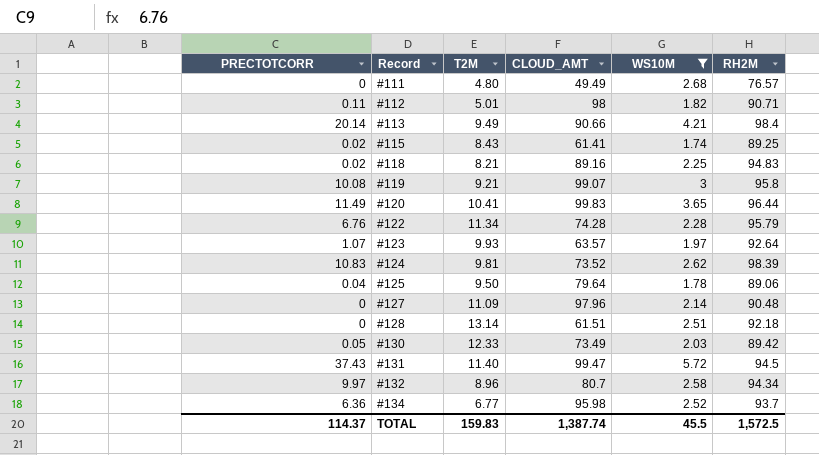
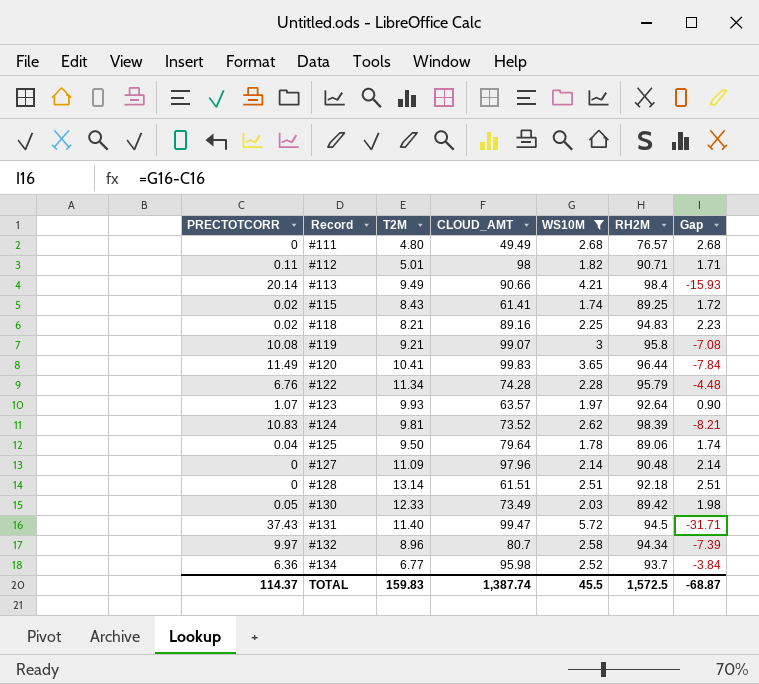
column Gap | formula: none -> [WS10M] - [PRECTOTCORR]

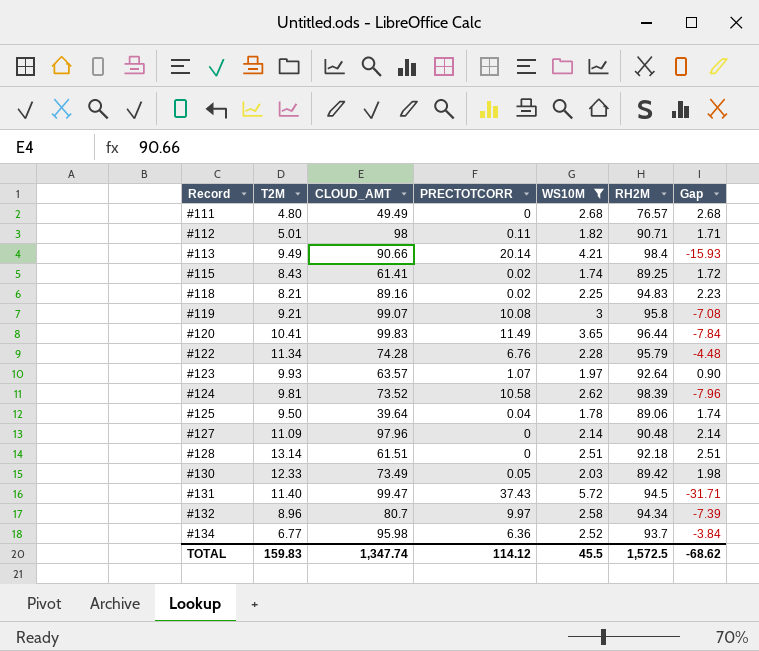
column PRECTOTCORR | position: 1 -> 4
#124 | PRECTOTCORR: 10.83 -> 10.58
#124 | Gap: -8.21 -> -7.96
#125 | CLOUD_AMT: 79.64 -> 39.64
TOTAL | CLOUD_AMT: 1,387.74 -> 1,347.74
TOTAL | PRECTOTCORR: 114.37 -> 114.12
TOTAL | Gap: -68.87 -> -68.62

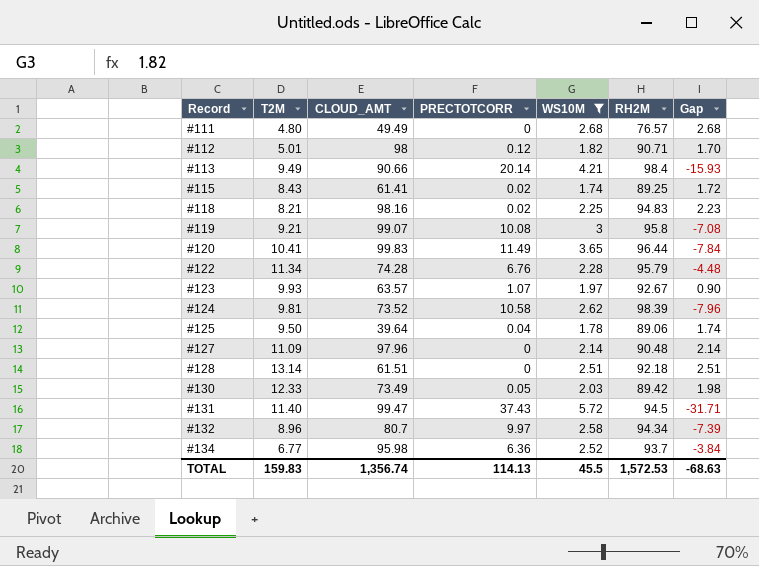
#112 | PRECTOTCORR: 0.11 -> 0.12
#112 | Gap: 1.71 -> 1.70
#118 | CLOUD_AMT: 89.16 -> 98.16
#123 | RH2M: 92.64 -> 92.67
TOTAL | CLOUD_AMT: 1,347.74 -> 1,356.74
TOTAL | PRECTOTCORR: 114.12 -> 114.13
TOTAL | RH2M: 1,572.5 -> 1,572.53
TOTAL | Gap: -68.62 -> -68.63

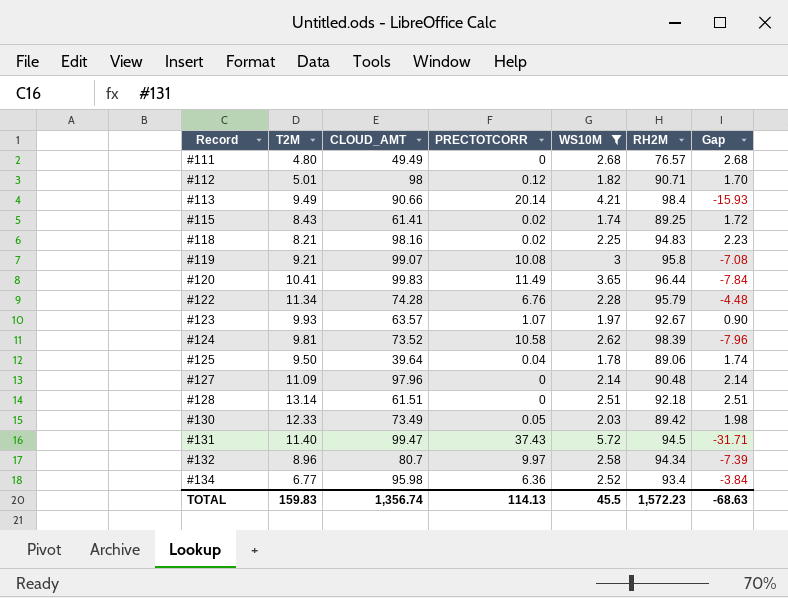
#134 | RH2M: 93.7 -> 93.4
TOTAL | RH2M: 1,572.53 -> 1,572.23

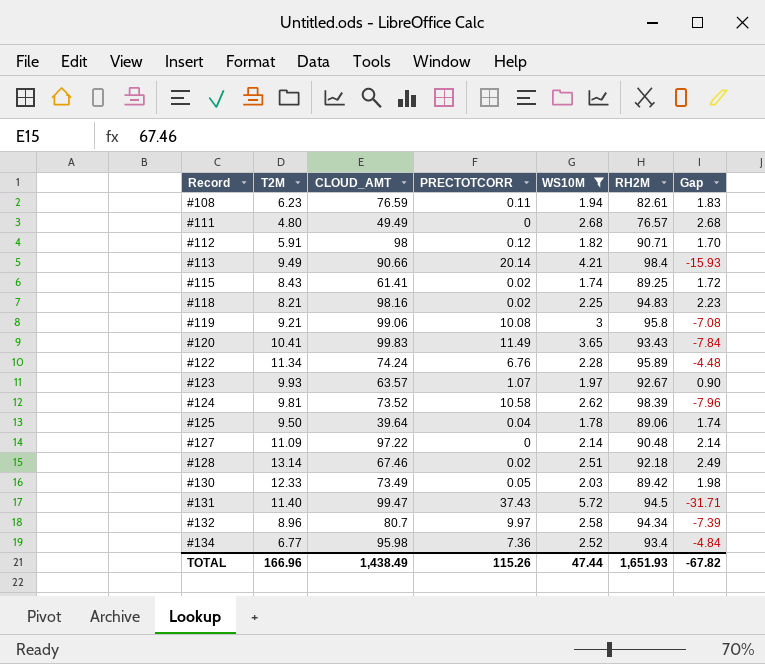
row #108: none -> 6.23 | 76.59 | 0.11 | 1.94 | 82.61 | 1.83
#112 | T2M: 5.01 -> 5.91
#119 | CLOUD_AMT: 99.07 -> 99.06
#120 | RH2M: 96.44 -> 93.43
#122 | CLOUD_AMT: 74.28 -> 74.24
#122 | RH2M: 95.79 -> 95.89
#127 | CLOUD_AMT: 97.96 -> 97.22
#128 | CLOUD_AMT: 61.51 -> 67.46
#128 | PRECTOTCORR: 0 -> 0.02
#128 | Gap: 2.51 -> 2.49
#134 | PRECTOTCORR: 6.36 -> 7.36
#134 | Gap: -3.84 -> -4.84
TOTAL | T2M: 159.83 -> 166.96
TOTAL | CLOUD_AMT: 1,356.74 -> 1,438.49
TOTAL | PRECTOTCORR: 114.13 -> 115.26
TOTAL | WS10M: 45.5 -> 47.44
TOTAL | RH2M: 1,572.23 -> 1,651.93
TOTAL | Gap: -68.63 -> -67.82

